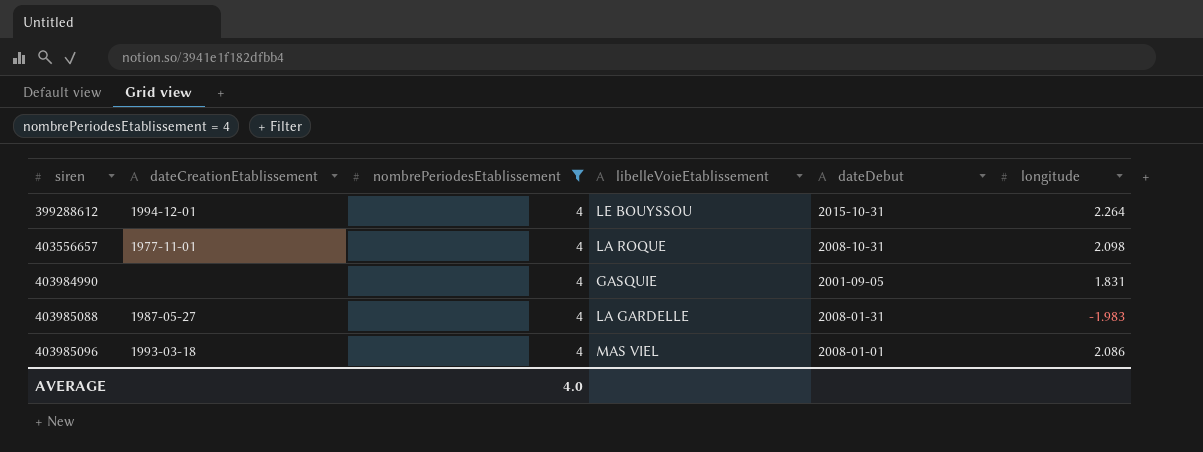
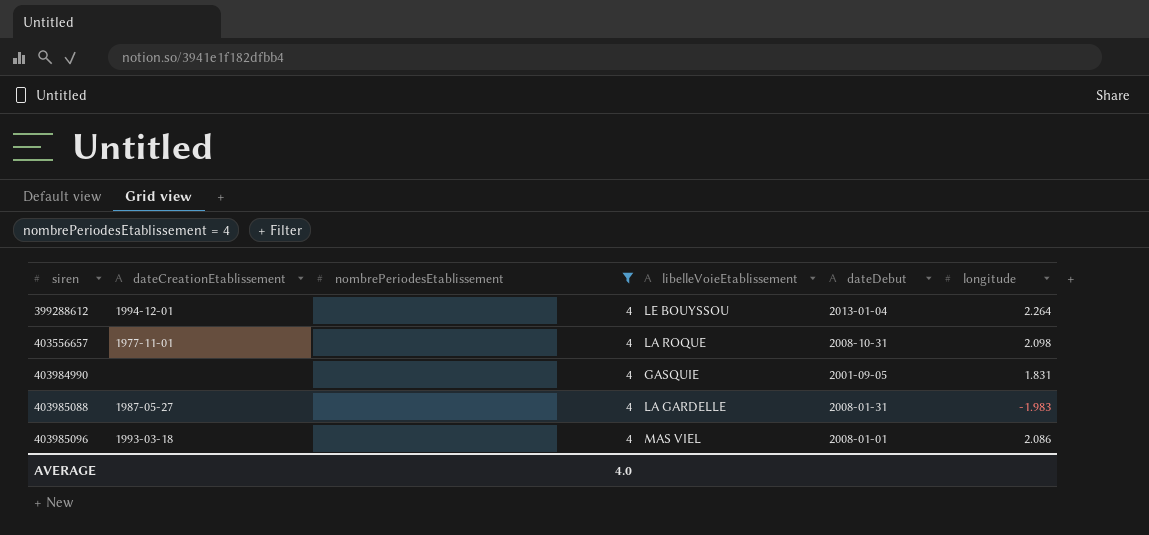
399288612 | dateDebut: 2015-10-31 -> 2013-01-04

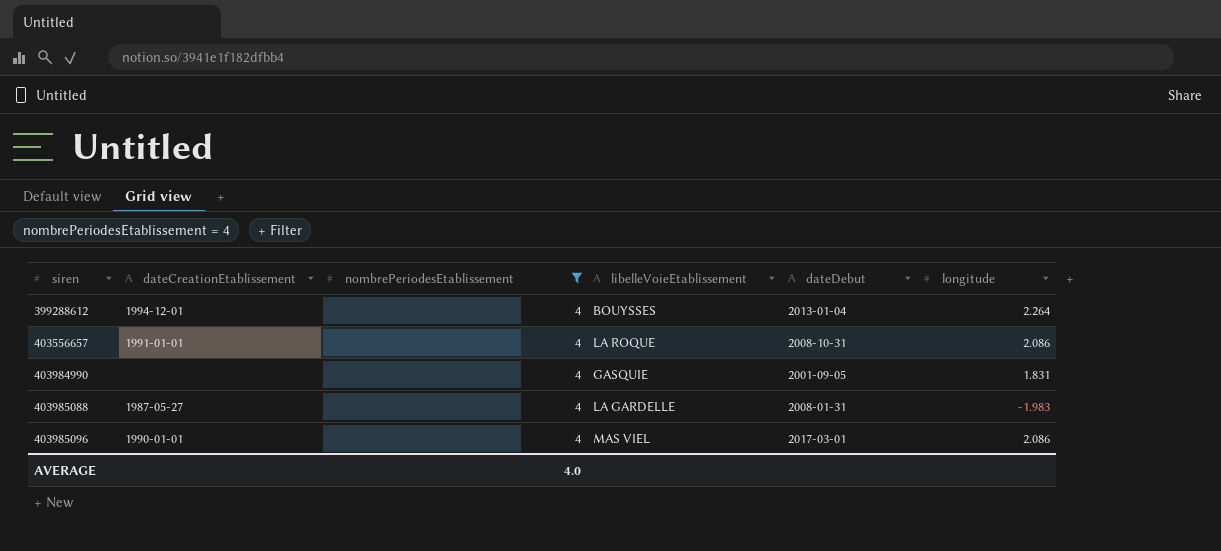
399288612 | libelleVoieEtablissement: LE BOUYSSOU -> BOUYSSES
403556657 | dateCreationEtablissement: 1977-11-01 -> 1991-01-01
403556657 | longitude: 2.098 -> 2.086
403985096 | dateCreationEtablissement: 1993-03-18 -> 1990-01-01
403985096 | dateDebut: 2008-01-01 -> 2017-03-01

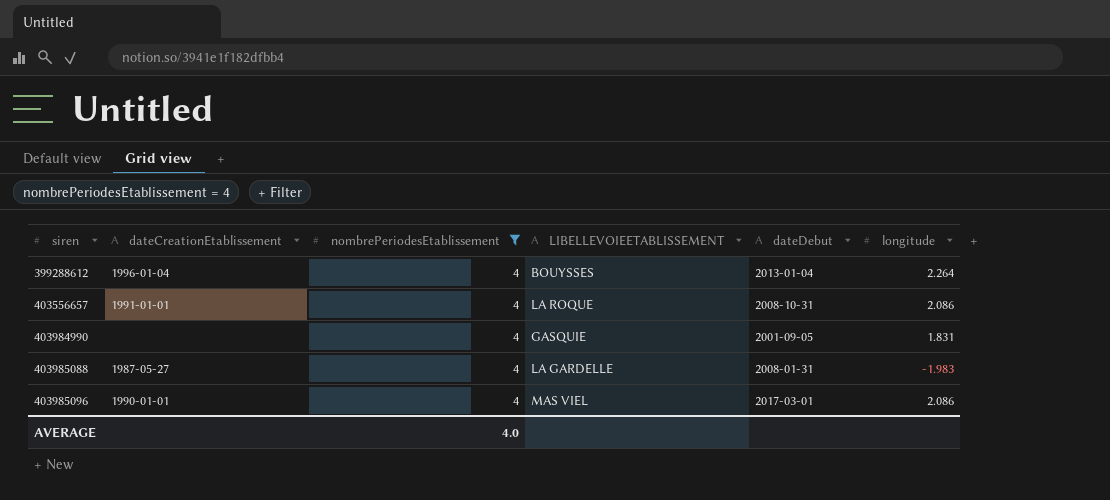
column name: libelleVoieEtablissement -> LIBELLEVOIEETABLISSEMENT
399288612 | dateCreationEtablissement: 1994-12-01 -> 1996-01-04

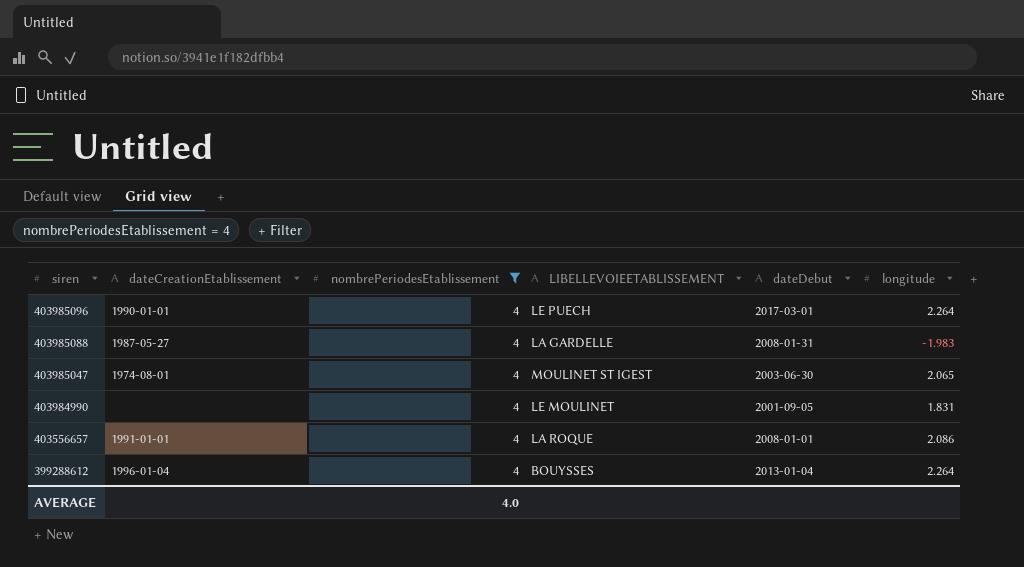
row order: siren ascending -> siren descending
403985096 | LIBELLEVOIEETABLISSEMENT: MAS VIEL -> LE PUECH
403985096 | longitude: 2.086 -> 2.264
row 403985047: none -> 1974-08-01 | 4 | MOULINET ST IGEST | 2003-06-30 | 2.065
403984990 | LIBELLEVOIEETABLISSEMENT: GASQUIE -> LE MOULINET
403556657 | dateDebut: 2008-10-31 -> 2008-01-01

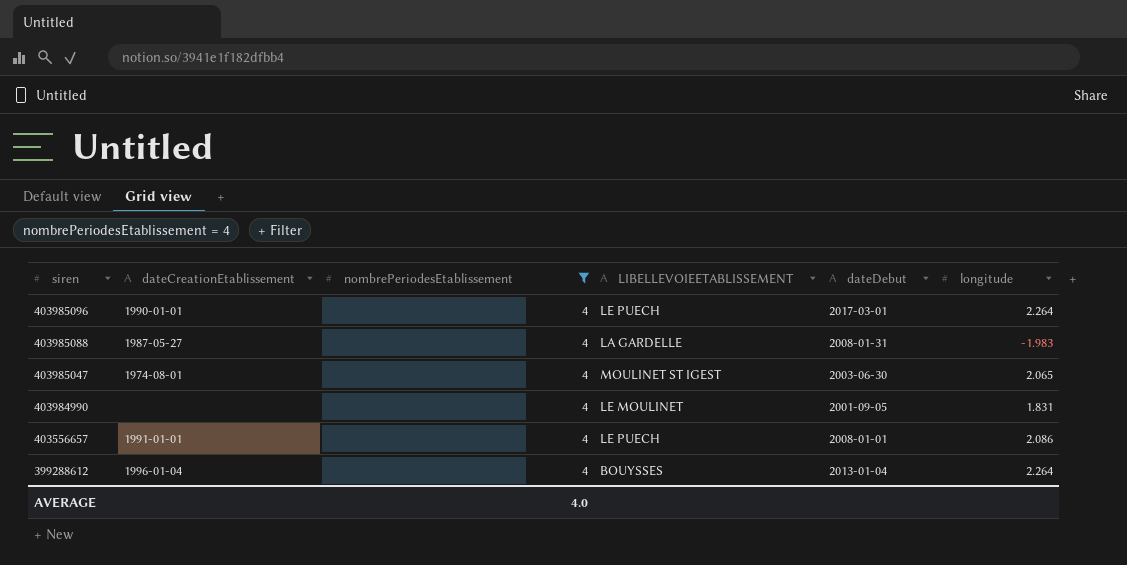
403556657 | LIBELLEVOIEETABLISSEMENT: LA ROQUE -> LE PUECH

